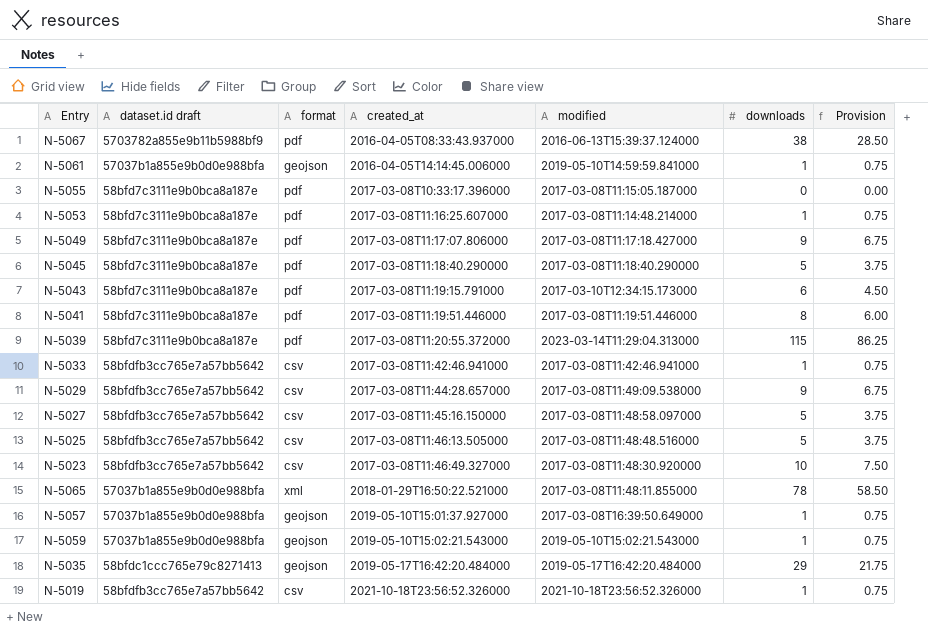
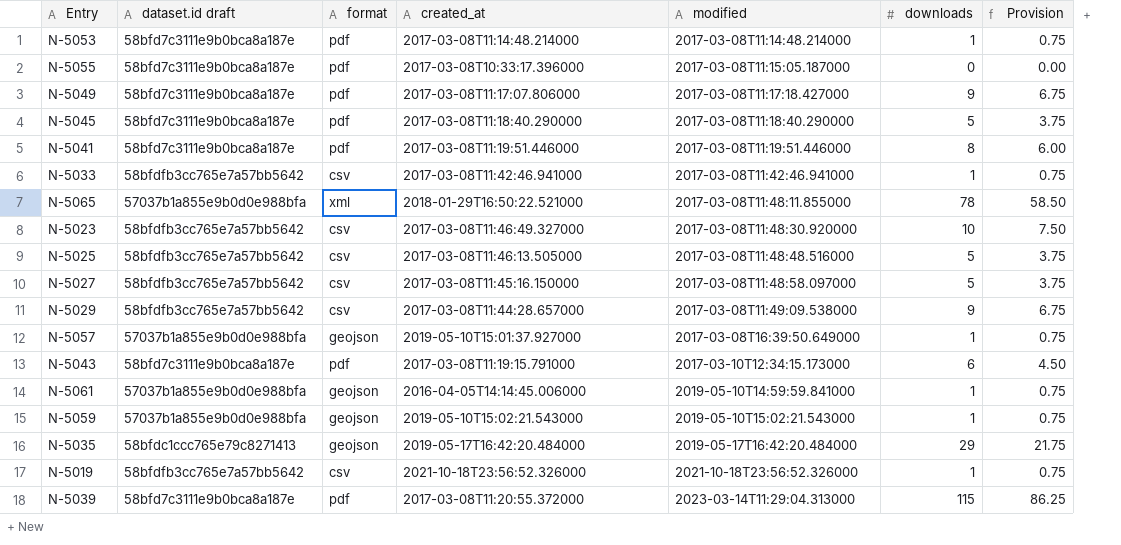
row order: created_at ascending -> modified ascending
row N-5067: 5703782a855e9b11b5988bf9 | pdf | 2016-04-05T08:33:43.937000 | 2016-06-13T15:39:37.124000 | 38 | 28.50 -> none
N-5053 | created_at: 2017-03-08T11:16:25.607000 -> 2017-03-08T11:14:48.214000

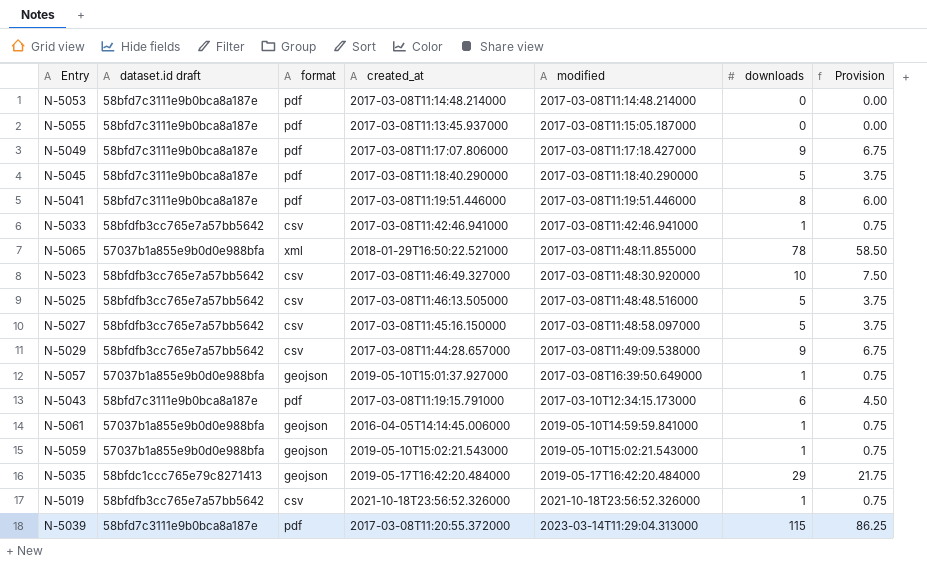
N-5053 | downloads: 1 -> 0
N-5053 | Provision: 0.75 -> 0.00
N-5055 | created_at: 2017-03-08T10:33:17.396000 -> 2017-03-08T11:13:45.937000

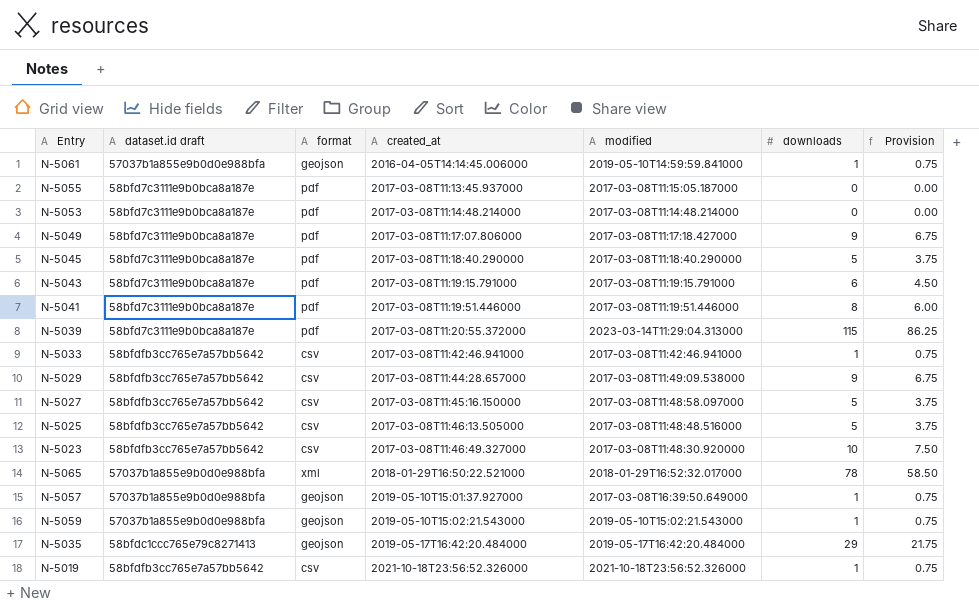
row order: modified ascending -> created_at ascending
N-5043 | modified: 2017-03-10T12:34:15.173000 -> 2017-03-08T11:19:15.791000
N-5065 | modified: 2017-03-08T11:48:11.855000 -> 2018-01-29T16:52:32.017000

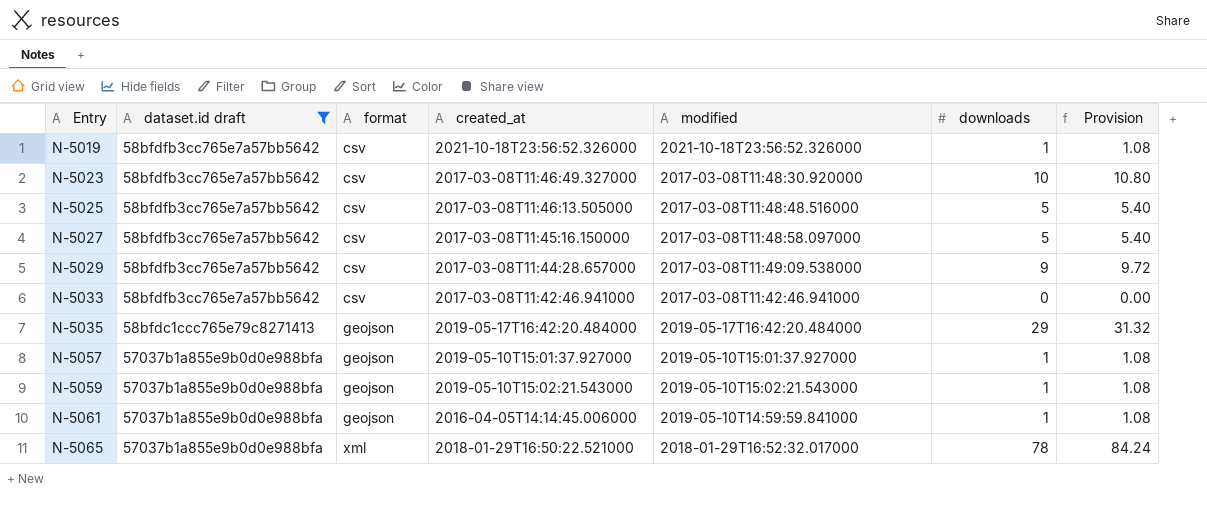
filter: none -> dataset.id draft != 58bfd7c3111e9b0bca8a187e
row order: created_at ascending -> Entry ascending
column Provision | formula: [downloads] * 0.75 -> [downloads] * 1.08
N-5033 | downloads: 1 -> 0
N-5057 | modified: 2017-03-08T16:39:50.649000 -> 2019-05-10T15:01:37.927000

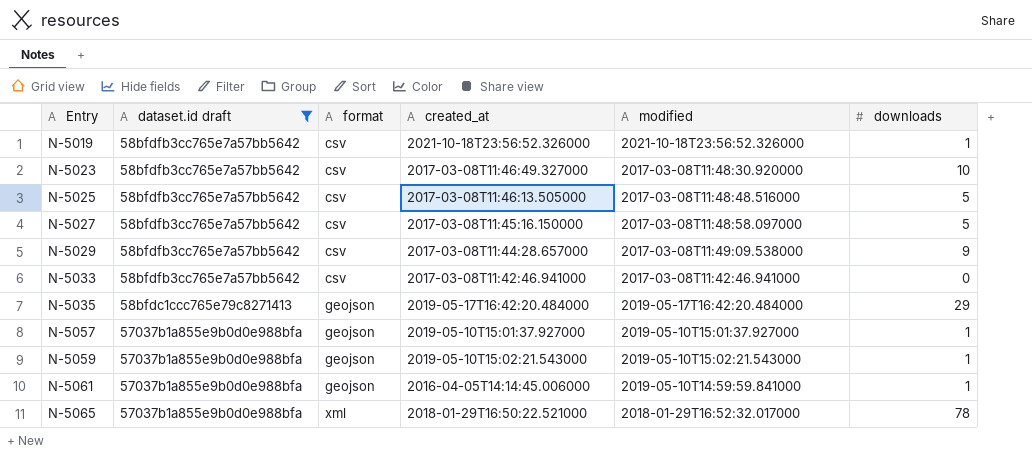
column Provision | formula: [downloads] * 1.08 -> none

